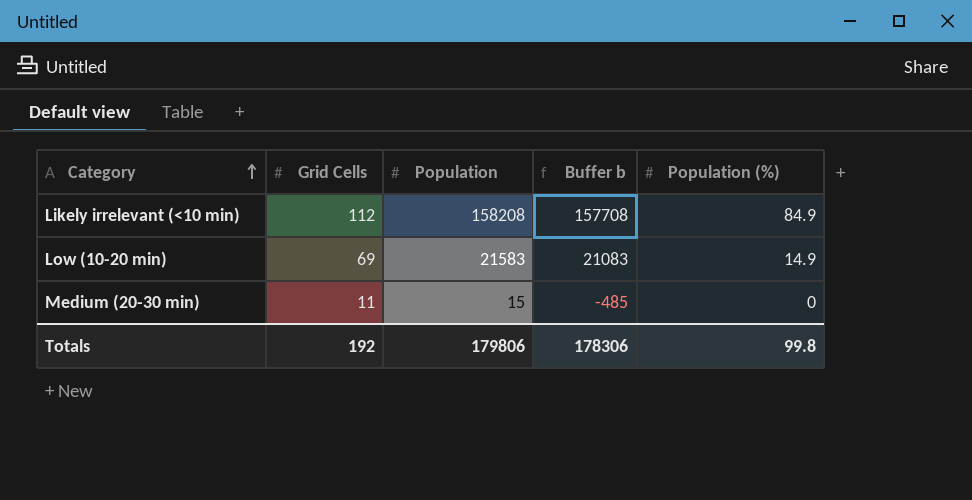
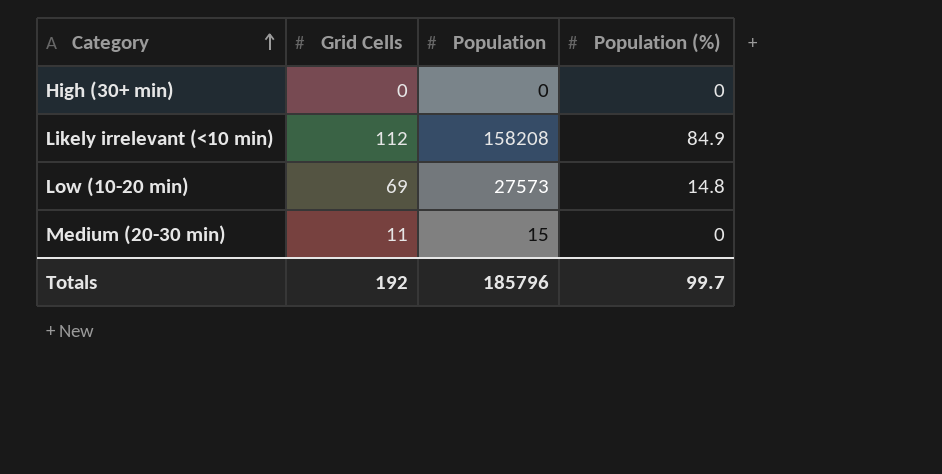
column Buffer b | formula: [Population] - 500 -> none
row High (30+ min): none -> 0 | 0 | 0
Low (10-20 min) | Population: 21583 -> 27573
Low (10-20 min) | Population (%): 14.9 -> 14.8
Totals | Population: 179806 -> 185796
Totals | Population (%): 99.8 -> 99.7

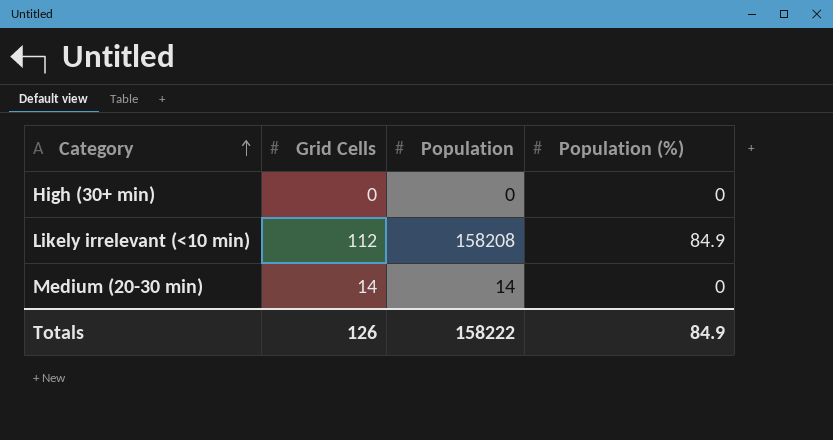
row Low (10-20 min): 69 | 27573 | 14.8 -> none
Medium (20-30 min) | Grid Cells: 11 -> 14
Medium (20-30 min) | Population: 15 -> 14
Totals | Grid Cells: 192 -> 126
Totals | Population: 185796 -> 158222
Totals | Population (%): 99.7 -> 84.9

